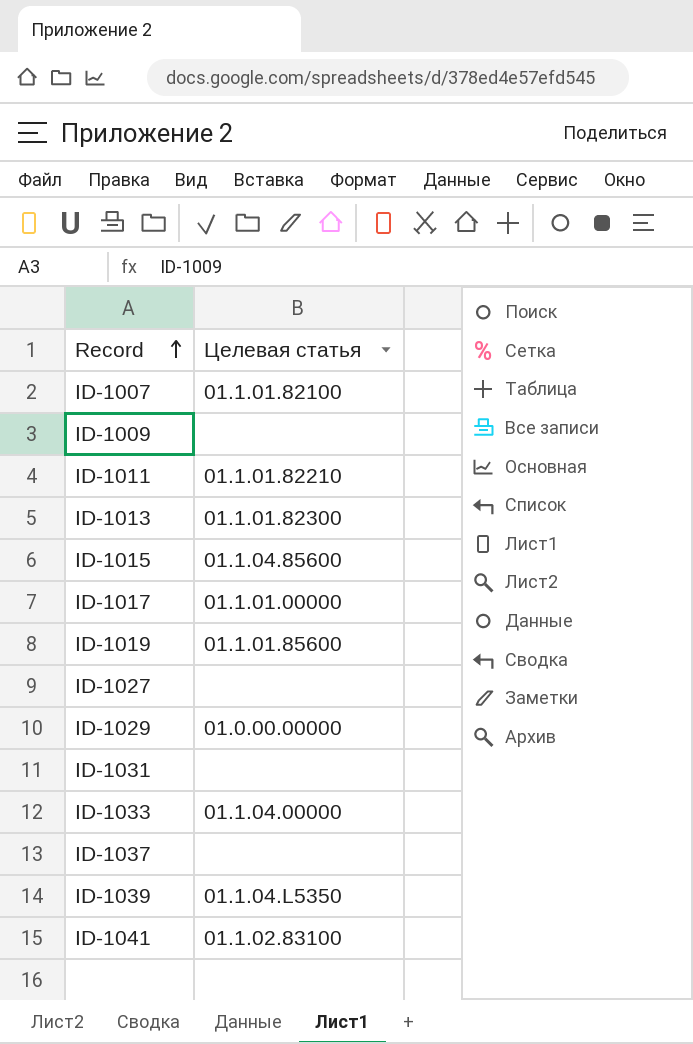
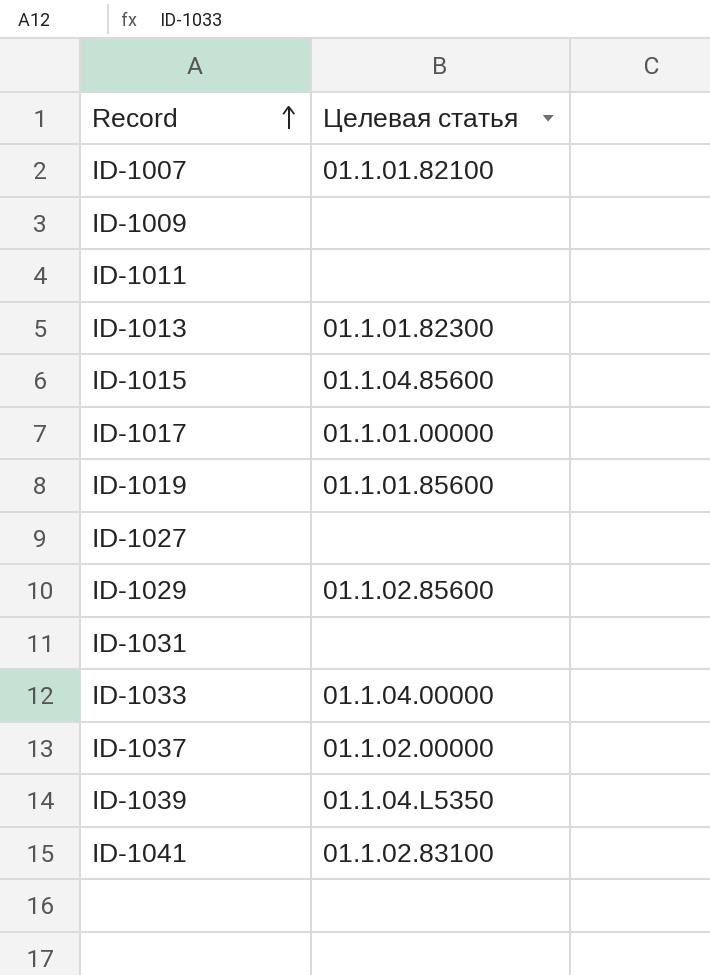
ID-1011 | Целевая статья: 01.1.01.82210 -> none
ID-1029 | Целевая статья: 01.0.00.00000 -> 01.1.02.85600
ID-1037 | Целевая статья: none -> 01.1.02.00000

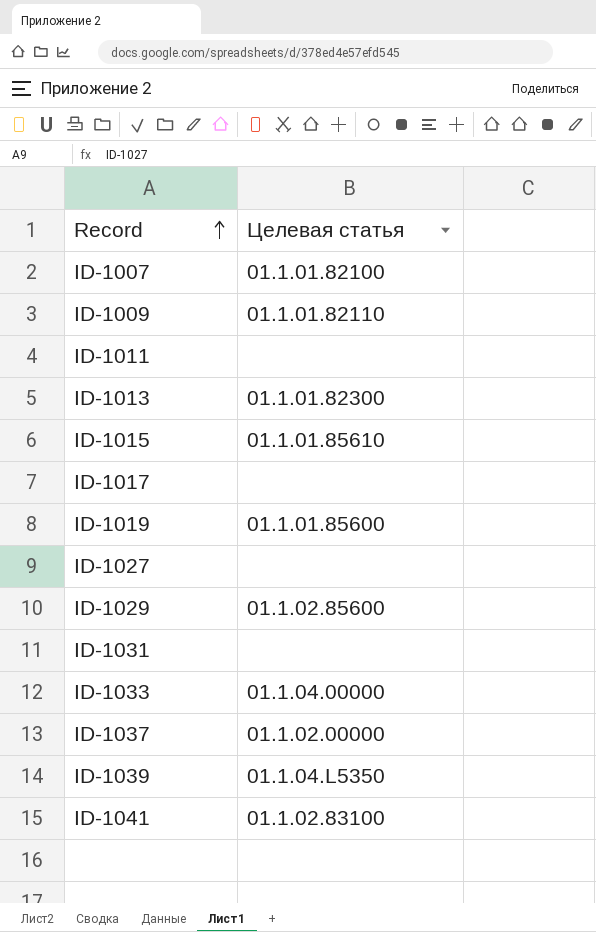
ID-1009 | Целевая статья: none -> 01.1.01.82110
ID-1015 | Целевая статья: 01.1.04.85600 -> 01.1.01.85610
ID-1017 | Целевая статья: 01.1.01.00000 -> none

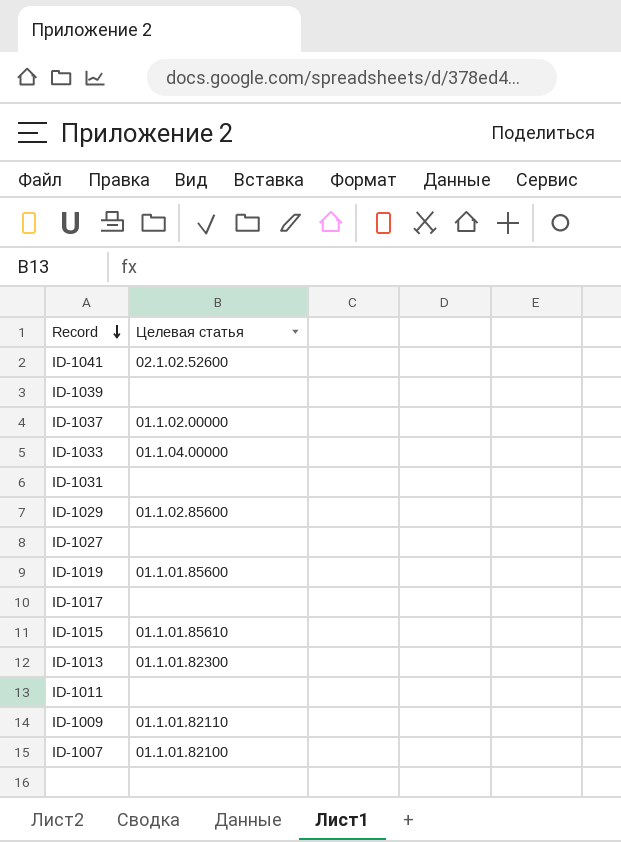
row order: Record ascending -> Record descending
ID-1041 | Целевая статья: 01.1.02.83100 -> 02.1.02.52600
ID-1039 | Целевая статья: 01.1.04.L5350 -> none

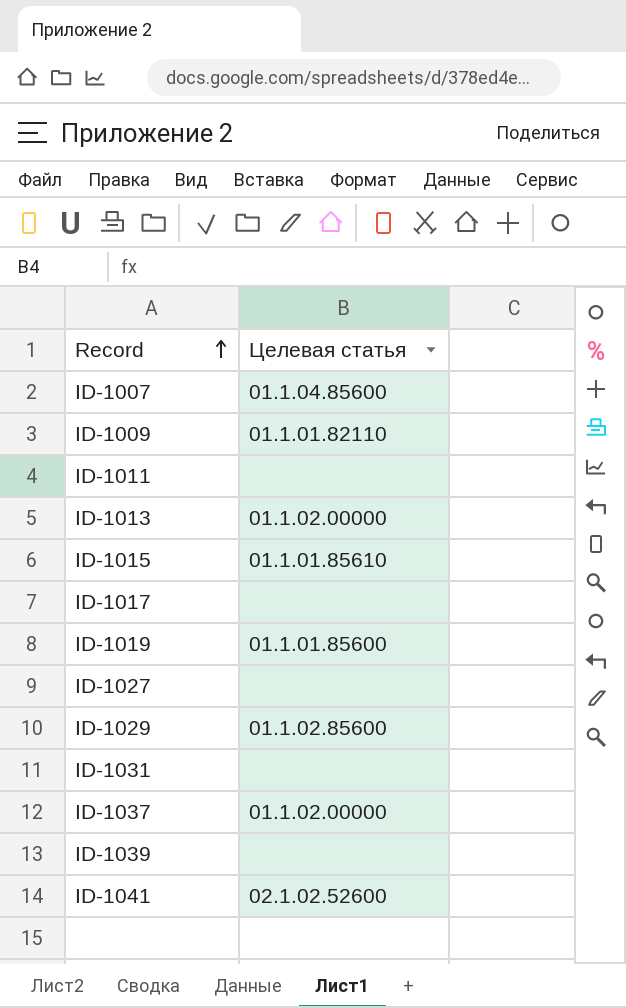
row order: Record descending -> Record ascending
row ID-1033: 01.1.04.00000 -> none
ID-1007 | Целевая статья: 01.1.01.82100 -> 01.1.04.85600
ID-1013 | Целевая статья: 01.1.01.82300 -> 01.1.02.00000

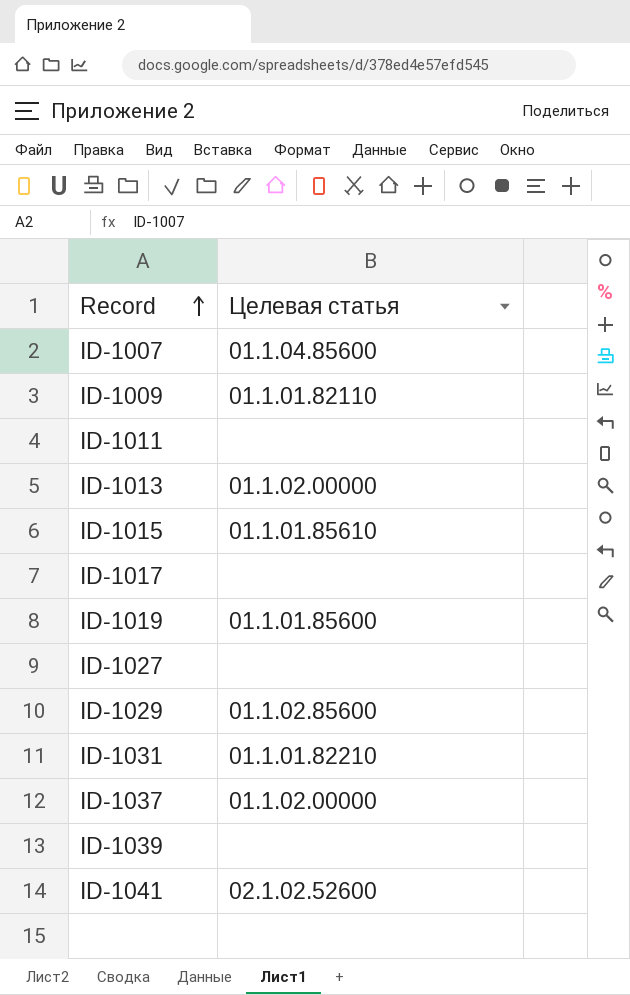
ID-1031 | Целевая статья: none -> 01.1.01.82210

